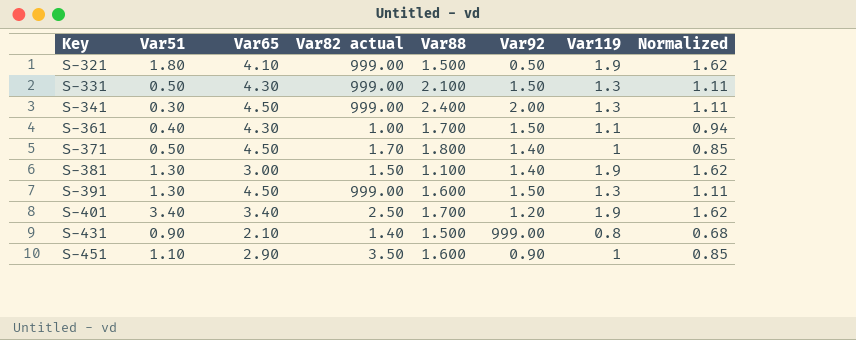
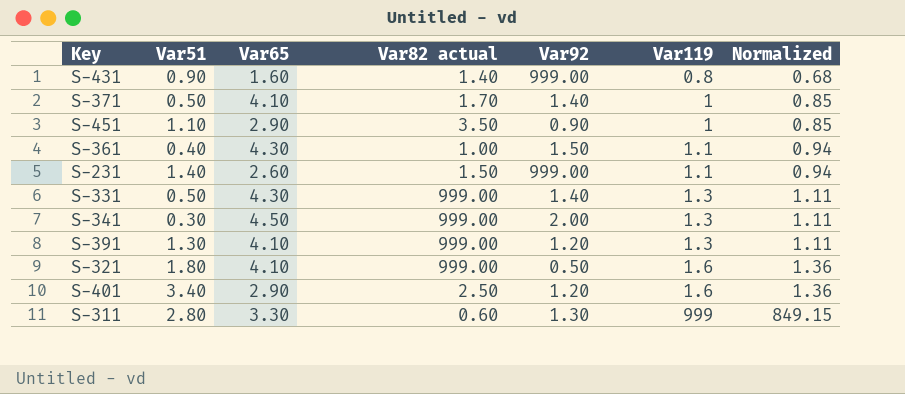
row order: Key ascending -> Var119 ascending
column Var88 | position: 5 -> none
row S-381: 1.30 | 3.00 | 1.50 | 1.100 | 1.40 | 1.9 | 1.62 -> none
S-431 | Var65: 2.10 -> 1.60
S-371 | Var65: 4.50 -> 4.10
row S-231: none -> 1.40 | 2.60 | 1.50 | 999.00 | 1.1 | 0.94
S-331 | Var92: 1.50 -> 1.40
S-391 | Var65: 4.50 -> 4.10
S-391 | Var92: 1.50 -> 1.20
S-321 | Var119: 1.9 -> 1.6
S-321 | Normalized: 1.62 -> 1.36
S-401 | Var65: 3.40 -> 2.90
S-401 | Var119: 1.9 -> 1.6
S-401 | Normalized: 1.62 -> 1.36
row S-311: none -> 2.80 | 3.30 | 0.60 | 1.30 | 999 | 849.15

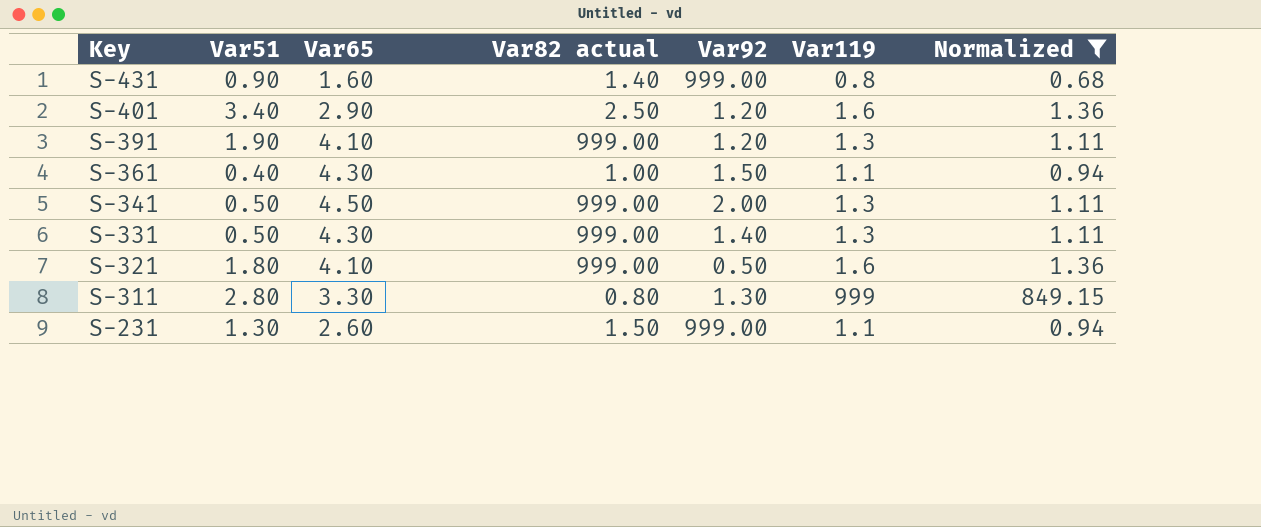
filter: none -> Normalized != 0.85
row order: Var119 ascending -> Key descending
S-391 | Var51: 1.30 -> 1.90
S-341 | Var51: 0.30 -> 0.50
S-311 | Var82 actual: 0.60 -> 0.80
S-231 | Var51: 1.40 -> 1.30

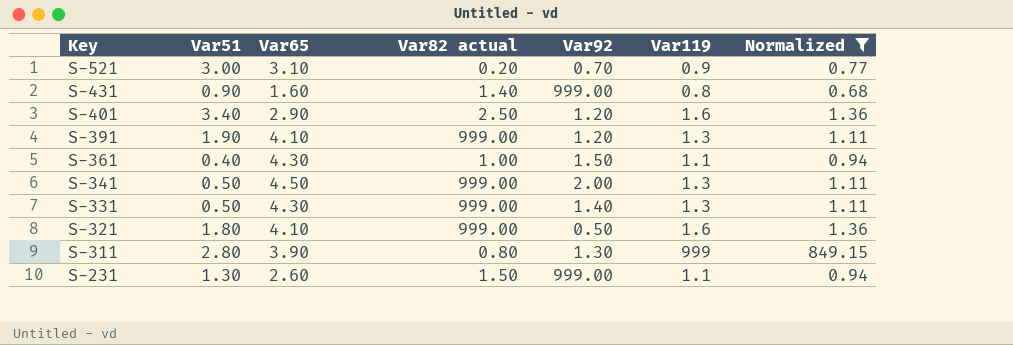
row S-521: none -> 3.00 | 3.10 | 0.20 | 0.70 | 0.9 | 0.77
S-311 | Var65: 3.30 -> 3.90

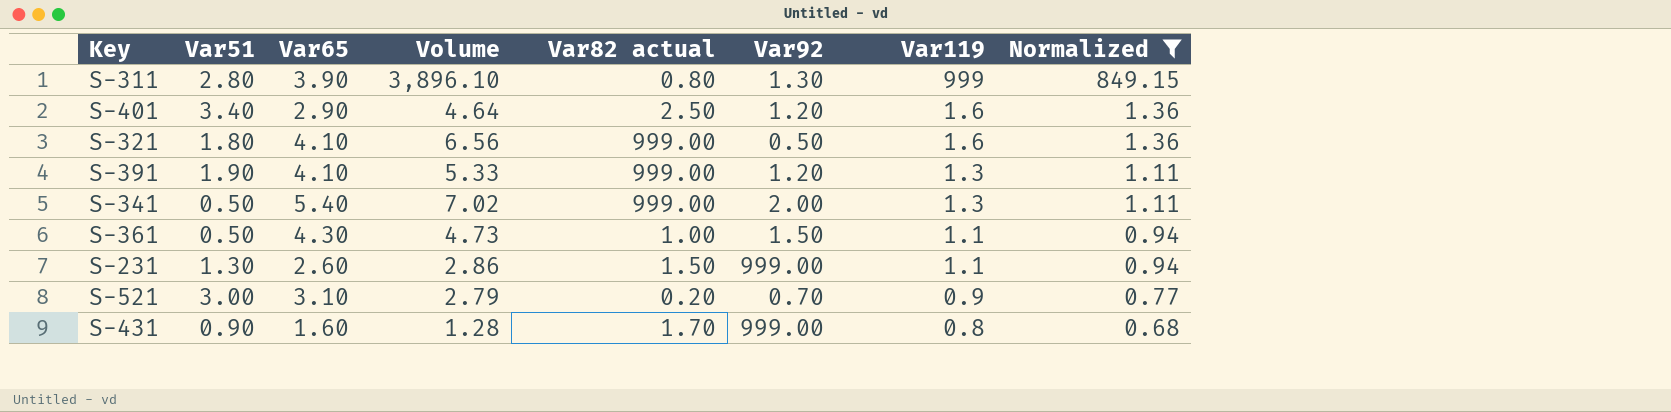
row order: Key descending -> Var119 descending
column Volume | formula: none -> [Var65] * [Var119]
row S-331: 0.50 | 4.30 | 999.00 | 1.40 | 1.3 | 1.11 -> none
S-341 | Var65: 4.50 -> 5.40
S-361 | Var51: 0.40 -> 0.50
S-431 | Var82 actual: 1.40 -> 1.70

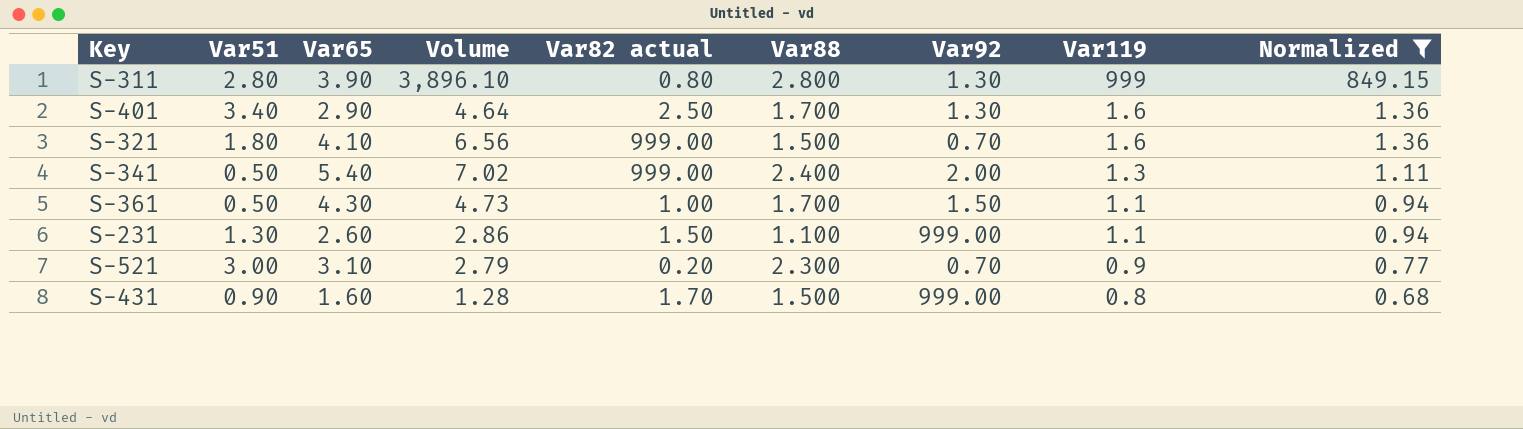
column Var88 | position: none -> 6
row S-391: 1.90 | 4.10 | 5.33 | 999.00 | 1.20 | 1.3 | 1.11 -> none
S-401 | Var92: 1.20 -> 1.30
S-321 | Var92: 0.50 -> 0.70

